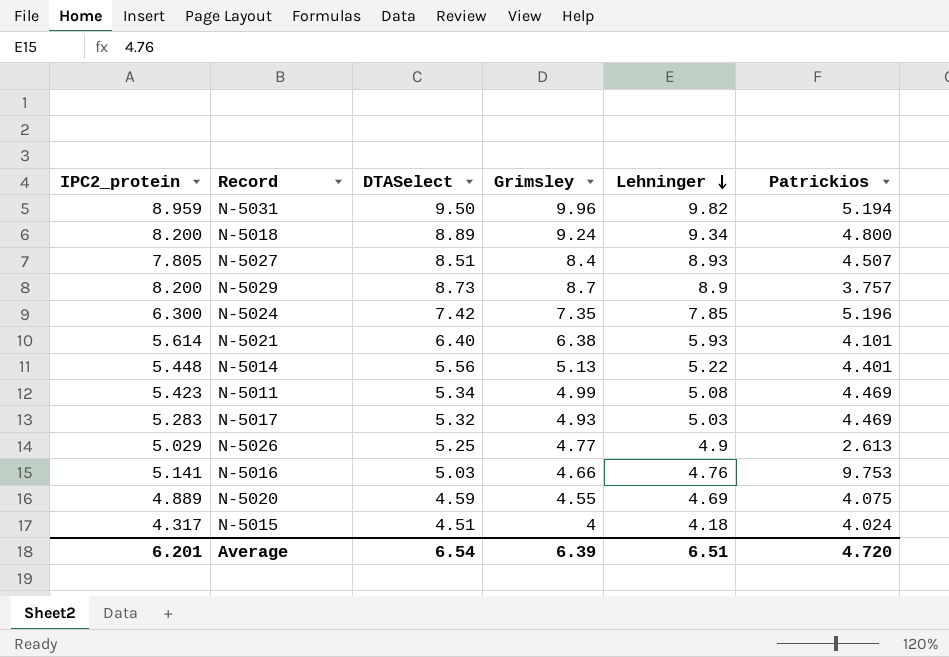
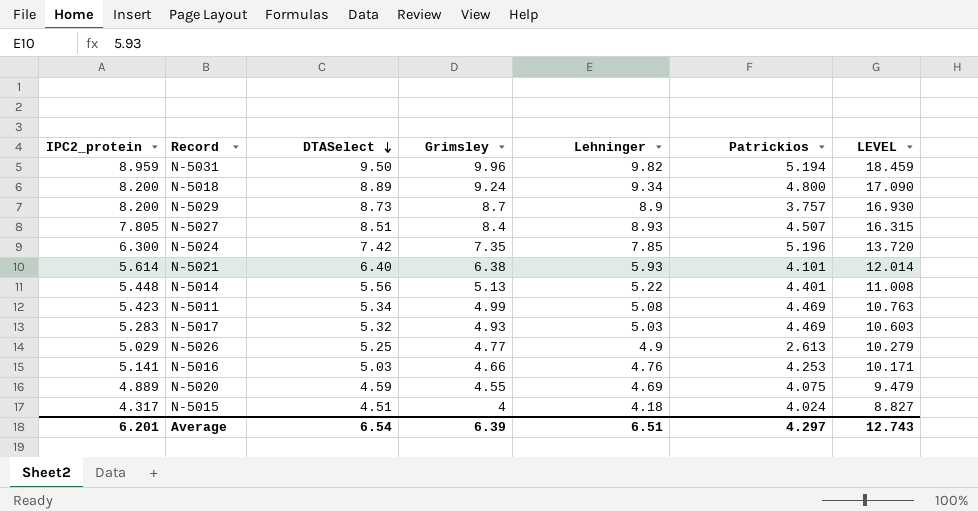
row order: Lehninger descending -> DTASelect descending
column LEVEL | formula: none -> [IPC2_protein] + [DTASelect]
N-5016 | Patrickios: 9.753 -> 4.253
Average | Patrickios: 4.720 -> 4.297

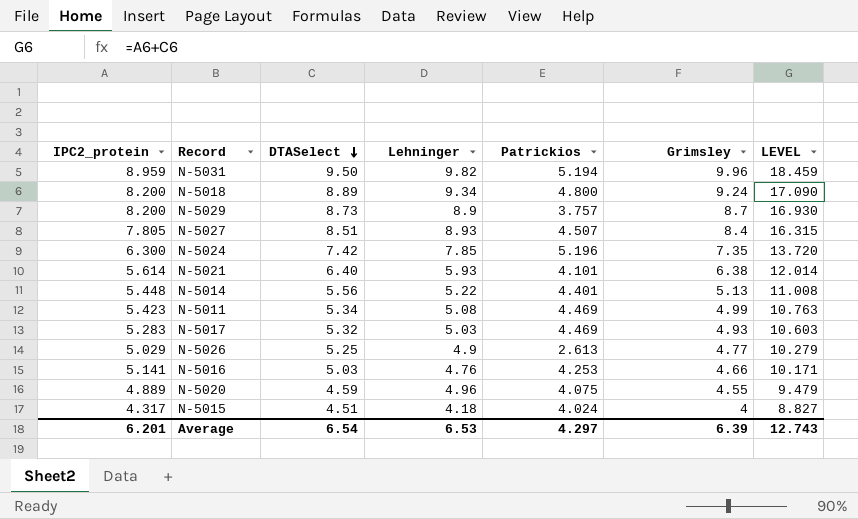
column Grimsley | position: 4 -> 6
N-5020 | Lehninger: 4.69 -> 4.96
Average | Lehninger: 6.51 -> 6.53

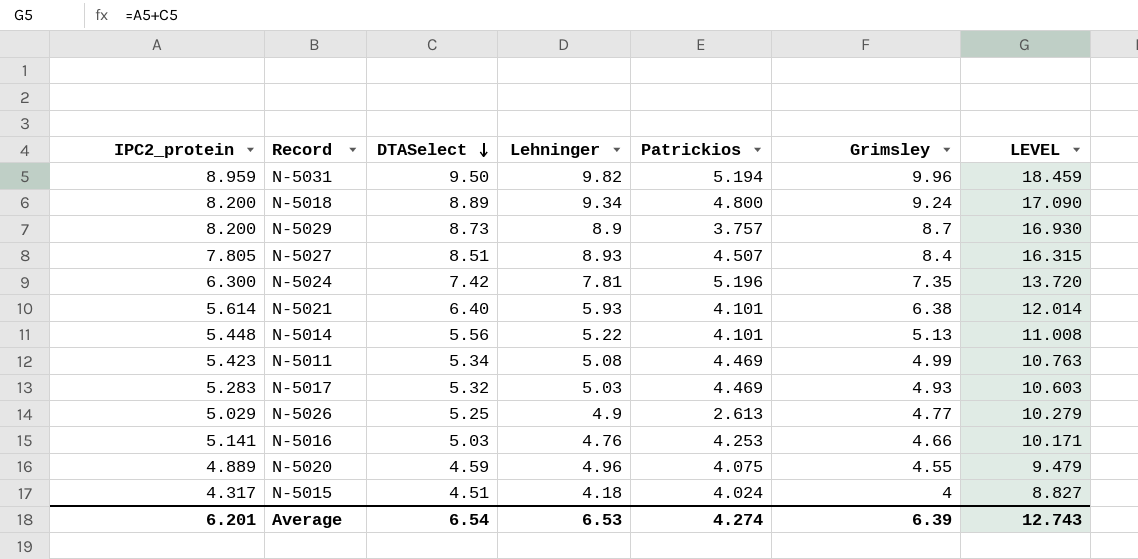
N-5024 | Lehninger: 7.85 -> 7.81
N-5014 | Patrickios: 4.401 -> 4.101
Average | Patrickios: 4.297 -> 4.274

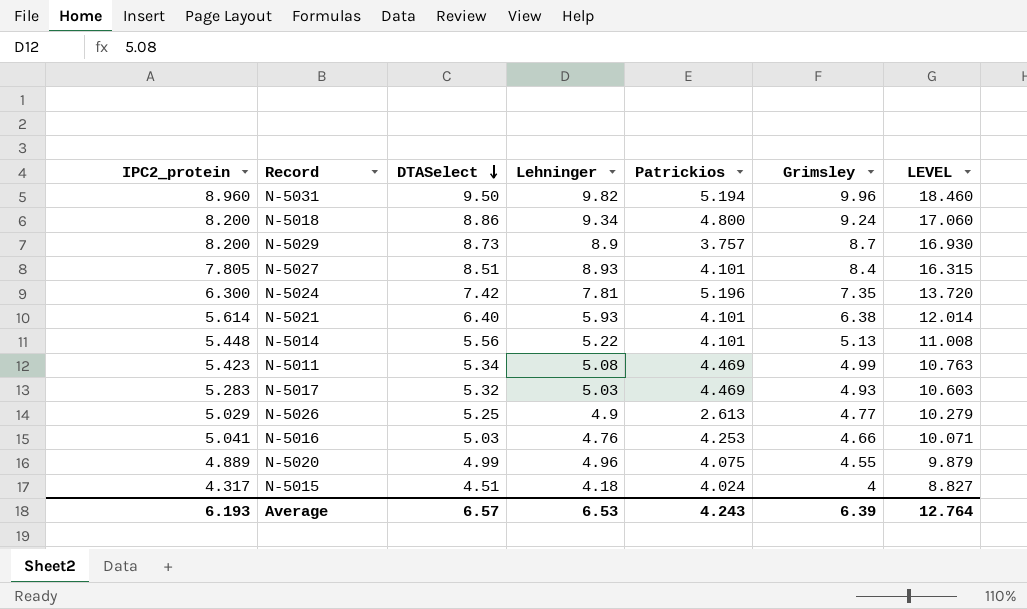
N-5031 | IPC2_protein: 8.959 -> 8.960
N-5031 | LEVEL: 18.459 -> 18.460
N-5018 | DTASelect: 8.89 -> 8.86
N-5018 | LEVEL: 17.090 -> 17.060
N-5027 | Patrickios: 4.507 -> 4.101
N-5016 | IPC2_protein: 5.141 -> 5.041
N-5016 | LEVEL: 10.171 -> 10.071
N-5020 | DTASelect: 4.59 -> 4.99
N-5020 | LEVEL: 9.479 -> 9.879
Average | IPC2_protein: 6.201 -> 6.193
Average | DTASelect: 6.54 -> 6.57
Average | Patrickios: 4.274 -> 4.243
Average | LEVEL: 12.743 -> 12.764

